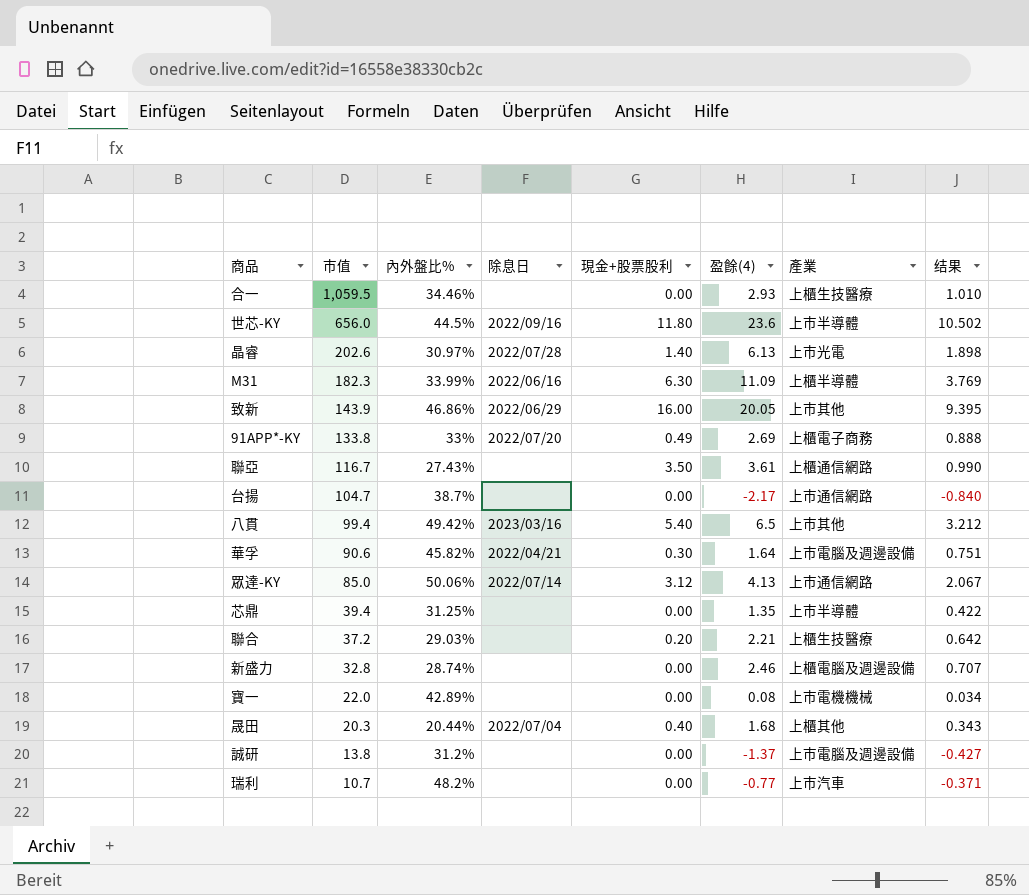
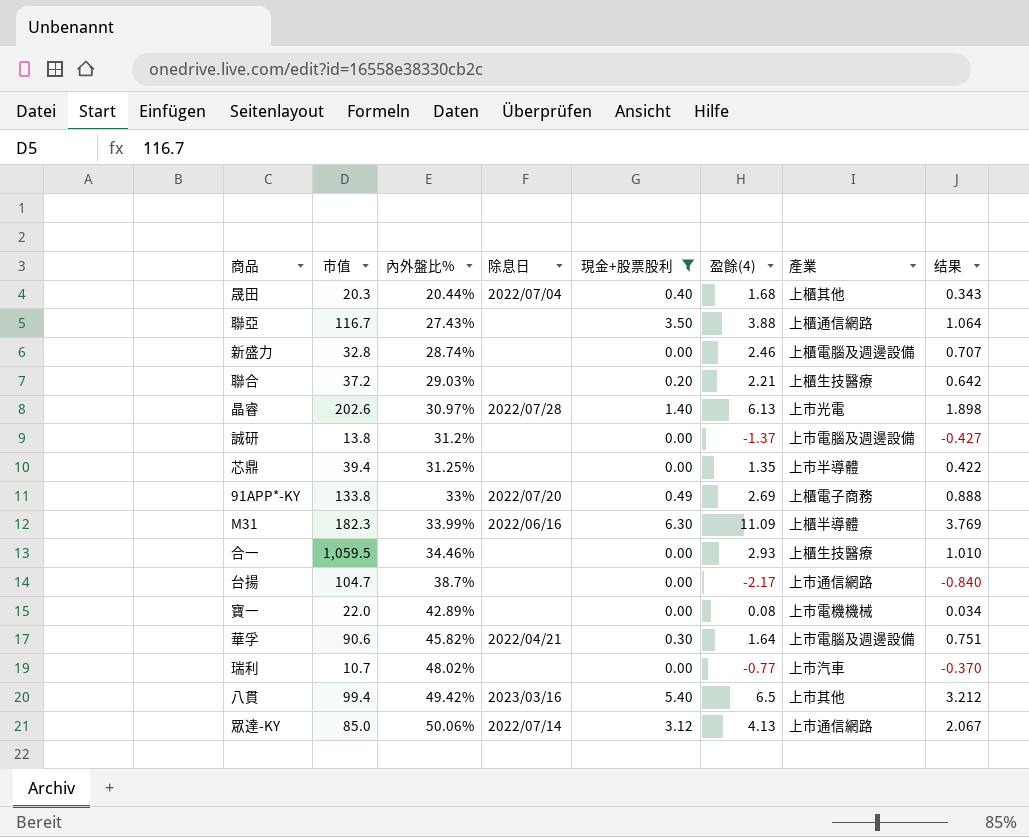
filter: none -> 現金+股票股利 <= 6.30
row order: 市值 descending -> 內外盤比% ascending
聯亞 | 盈餘(4): 3.61 -> 3.88
聯亞 | 结果: 0.990 -> 1.064
瑞利 | 內外盤比%: 48.2% -> 48.02%
瑞利 | 结果: -0.371 -> -0.370

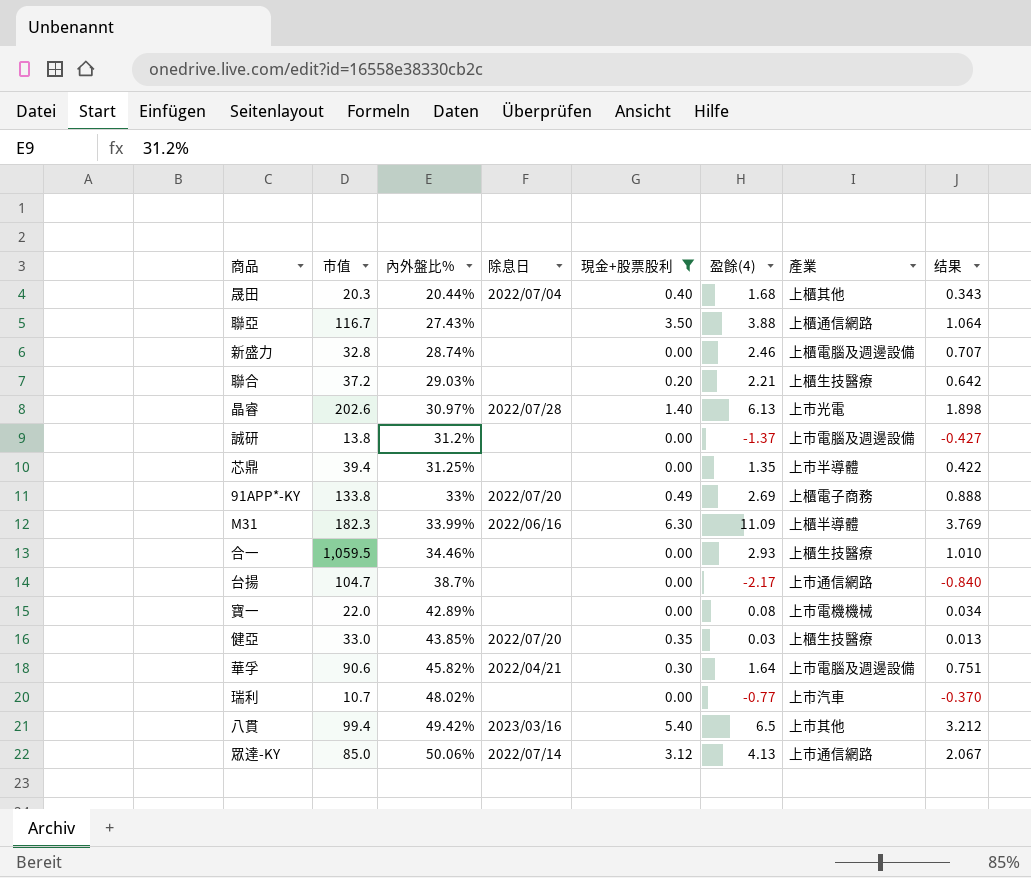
row 健亞: none -> 33.0 | 43.85% | 2022/07/20 | 0.35 | 0.03 | 上櫃生技醫療 | 0.013

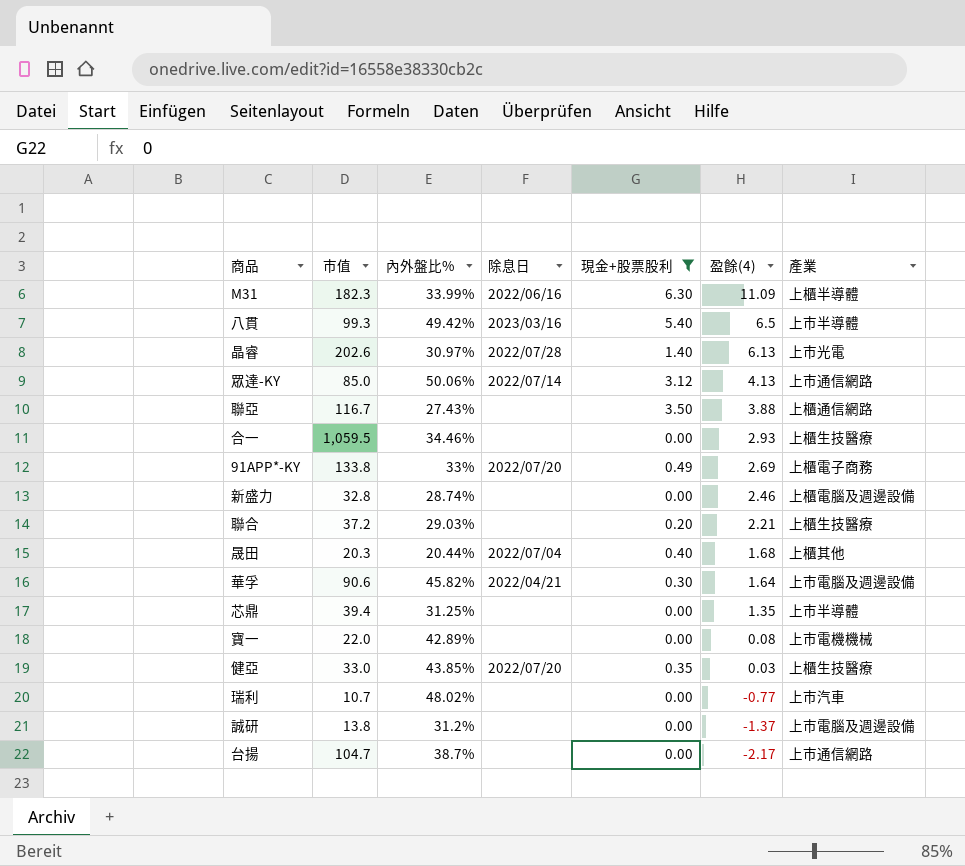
row order: 內外盤比% ascending -> 盈餘(4) descending
column 结果 | formula: [內外盤比%] * [盈餘(4)] -> none
八貫 | 市值: 99.4 -> 99.3
八貫 | 產業: 上市其他 -> 上市半導體

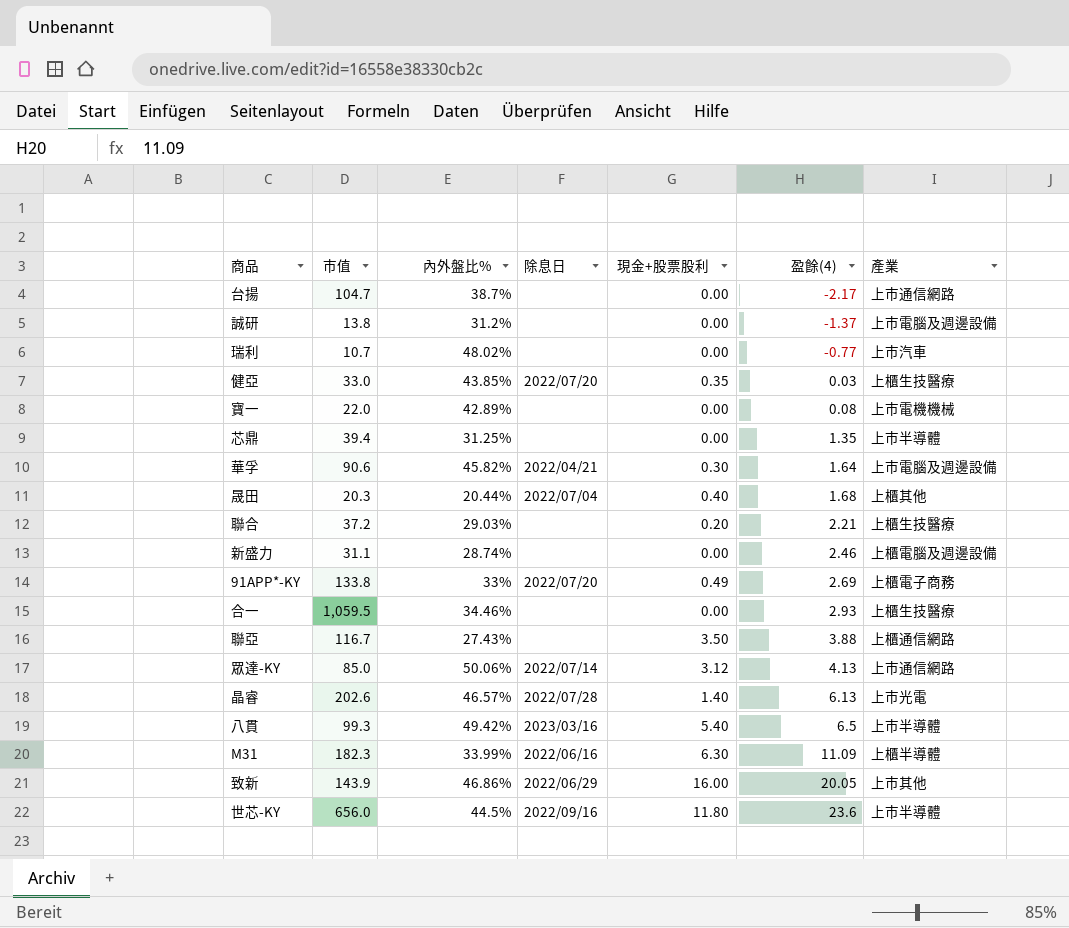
filter: 現金+股票股利 <= 6.30 -> none
row order: 盈餘(4) descending -> 盈餘(4) ascending
新盛力 | 市值: 32.8 -> 31.1
晶睿 | 內外盤比%: 30.97% -> 46.57%

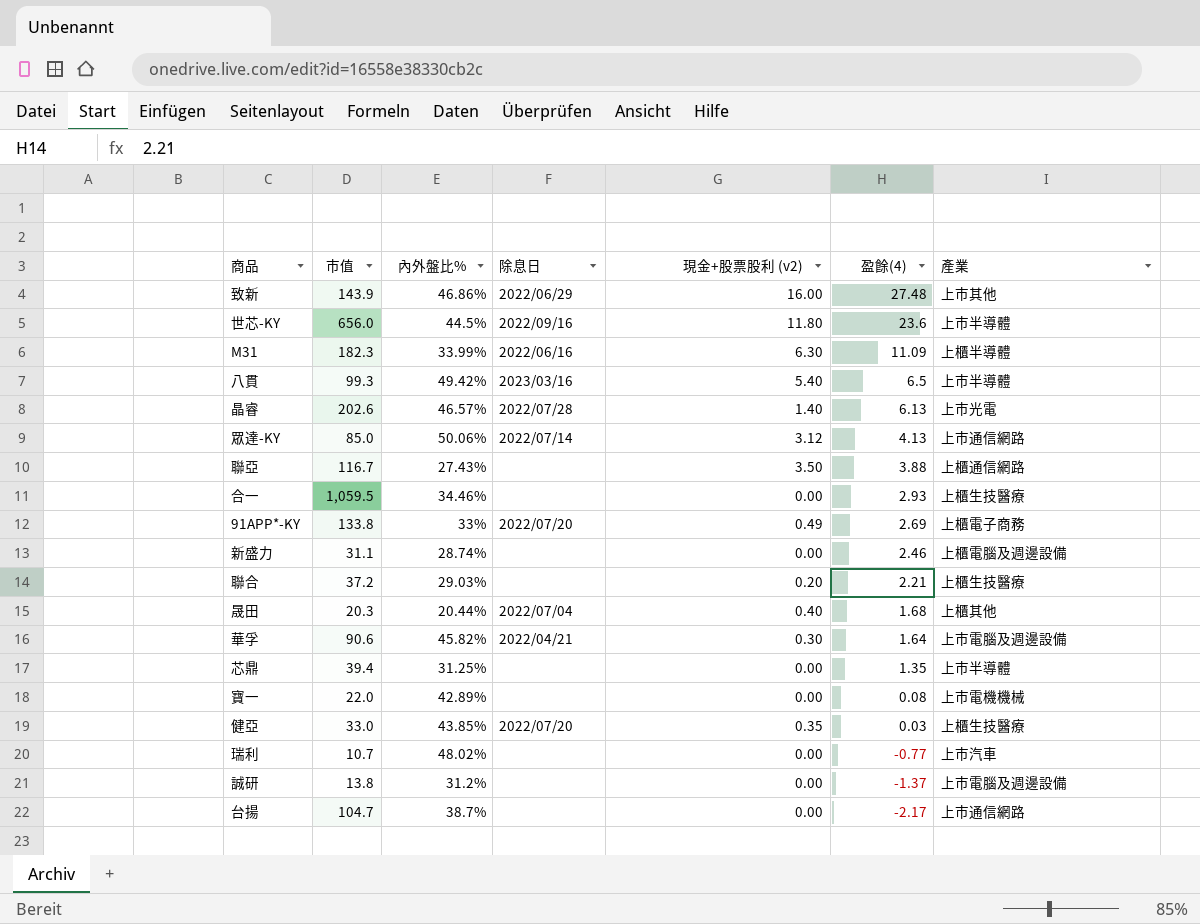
row order: 盈餘(4) ascending -> 盈餘(4) descending
column name: 現金+股票股利 -> 現金+股票股利 (v2)
致新 | 盈餘(4): 20.05 -> 27.48

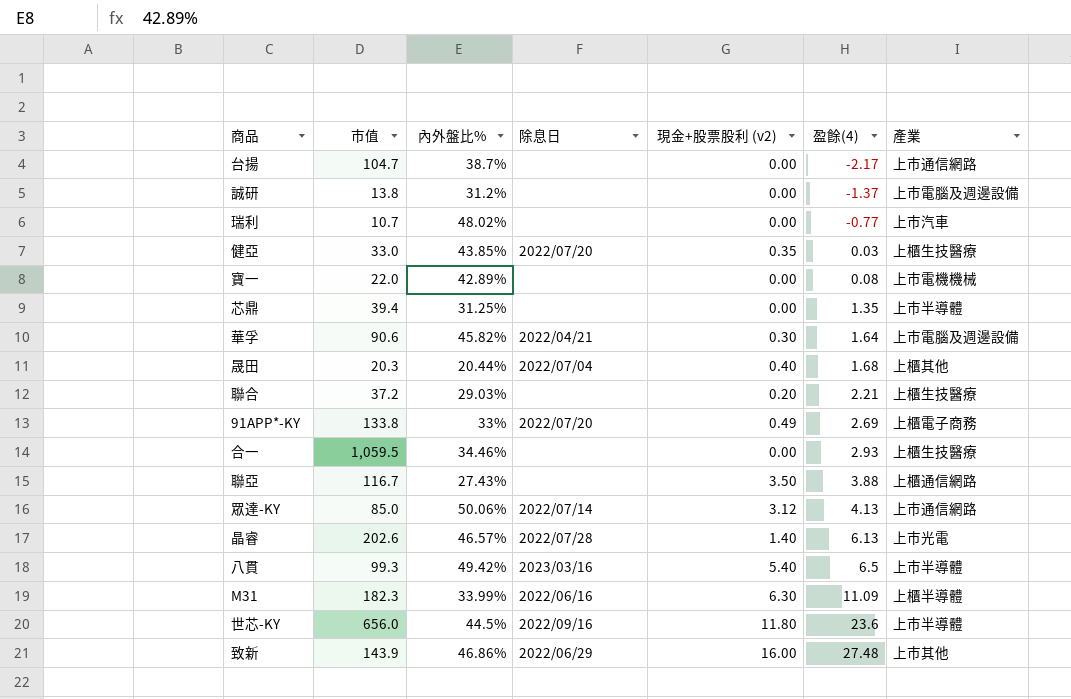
row order: 盈餘(4) descending -> 盈餘(4) ascending
row 新盛力: 31.1 | 28.74% | none | 0.00 | 2.46 | 上櫃電腦及週邊設備 -> none

